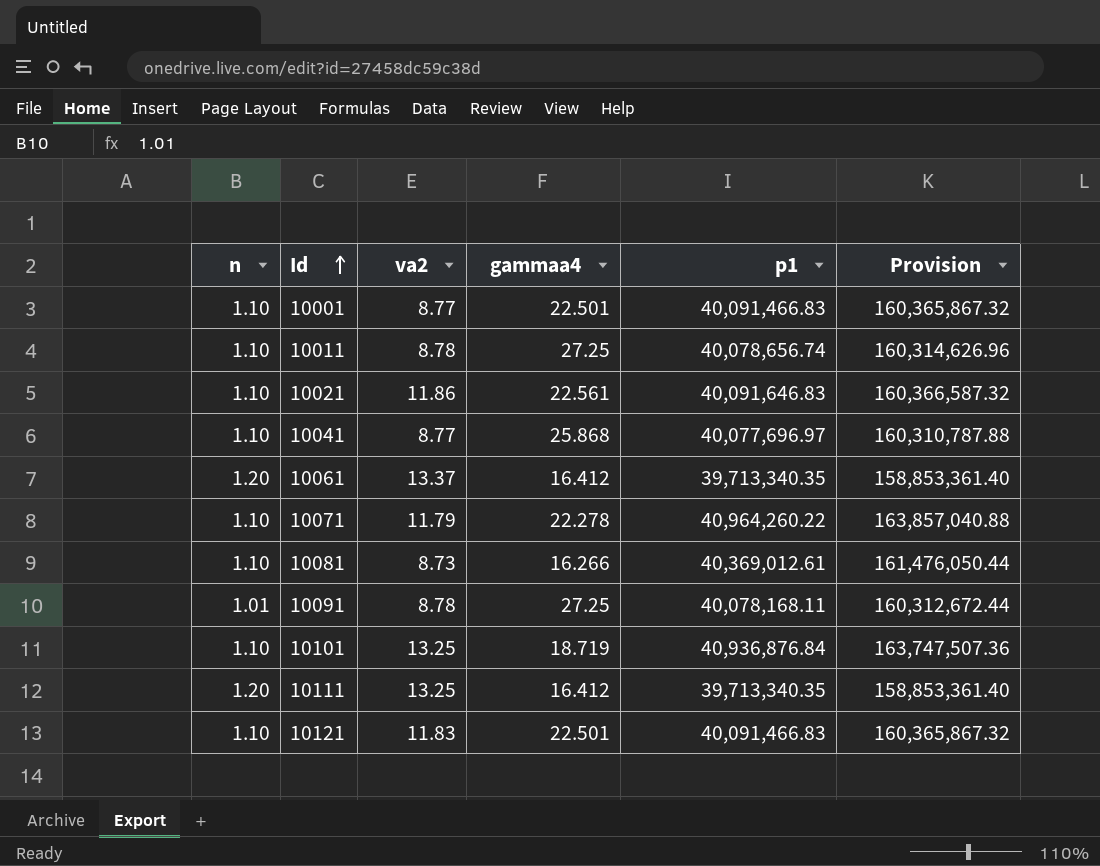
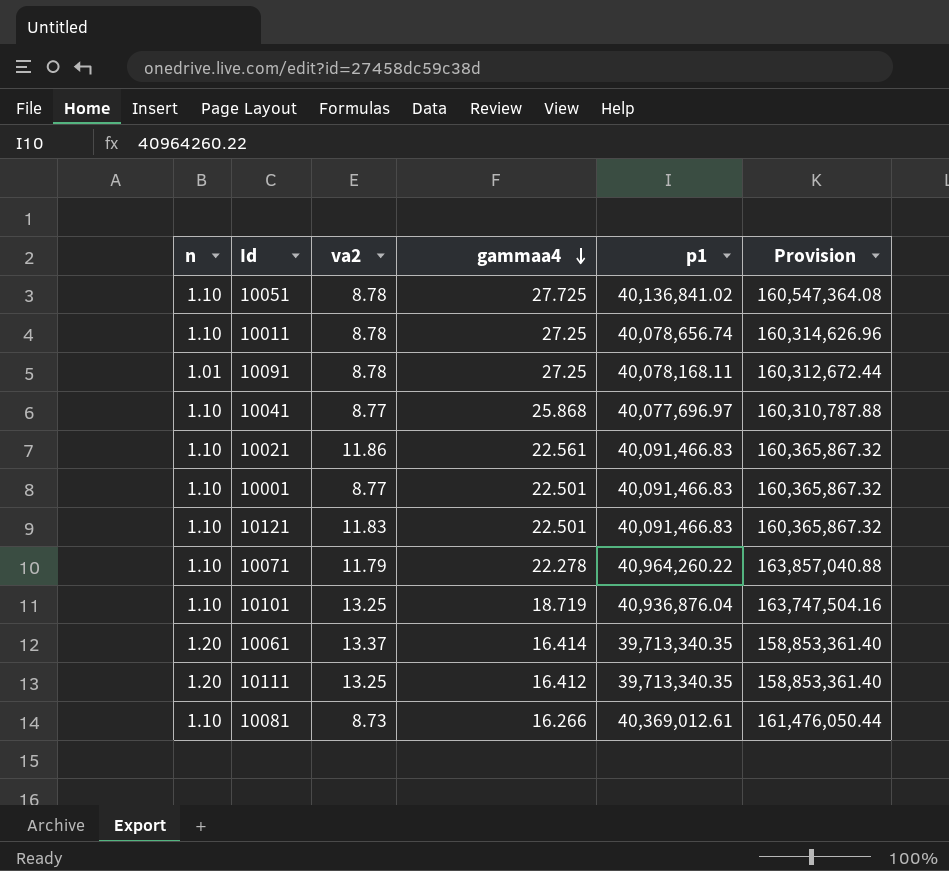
row order: Id ascending -> gammaa4 descending
row 10051: none -> 1.10 | 8.78 | 27.725 | 40,136,841.02 | 160,547,364.08
10021 | p1: 40,091,646.83 -> 40,091,466.83
10021 | Provision: 160,366,587.32 -> 160,365,867.32
10101 | p1: 40,936,876.84 -> 40,936,876.04
10101 | Provision: 163,747,507.36 -> 163,747,504.16
10061 | gammaa4: 16.412 -> 16.414

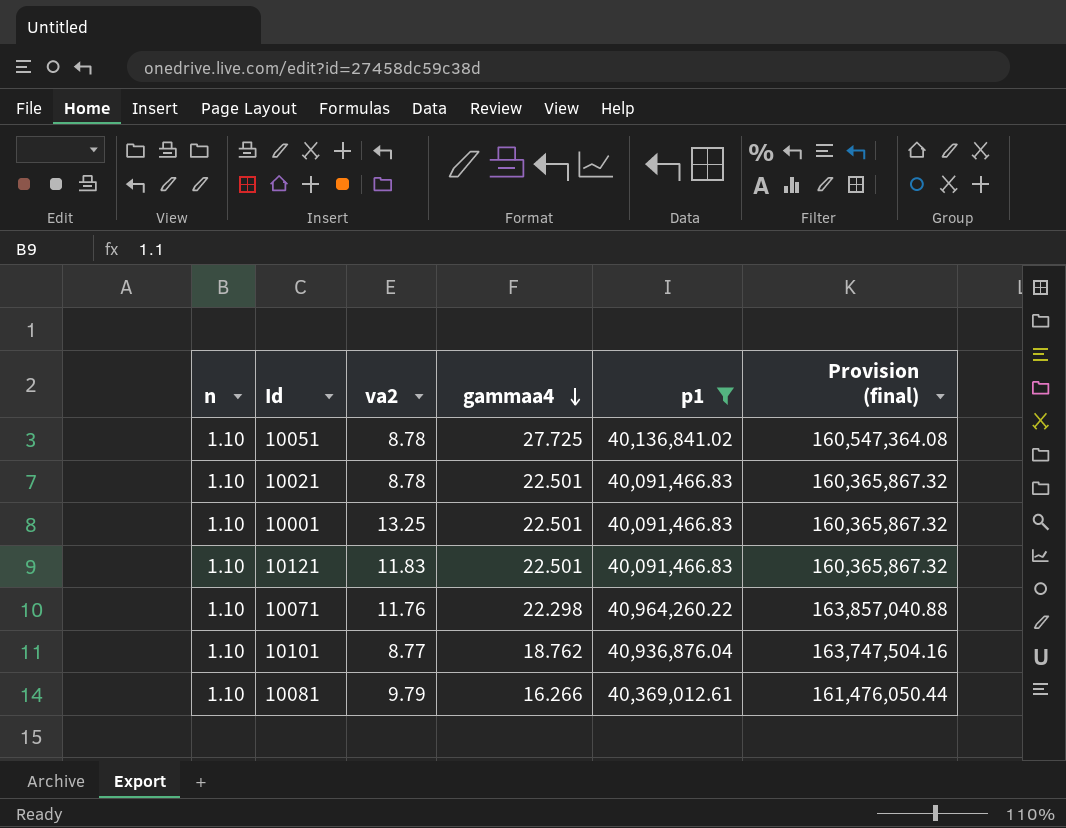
filter: none -> p1 >= 40,091,466.83
column name: Provision -> Provision (final)
10021 | va2: 11.86 -> 8.78
10021 | gammaa4: 22.561 -> 22.501
10001 | va2: 8.77 -> 13.25
10071 | va2: 11.79 -> 11.76
10071 | gammaa4: 22.278 -> 22.298
10101 | va2: 13.25 -> 8.77
10101 | gammaa4: 18.719 -> 18.762
10081 | va2: 8.73 -> 9.79

